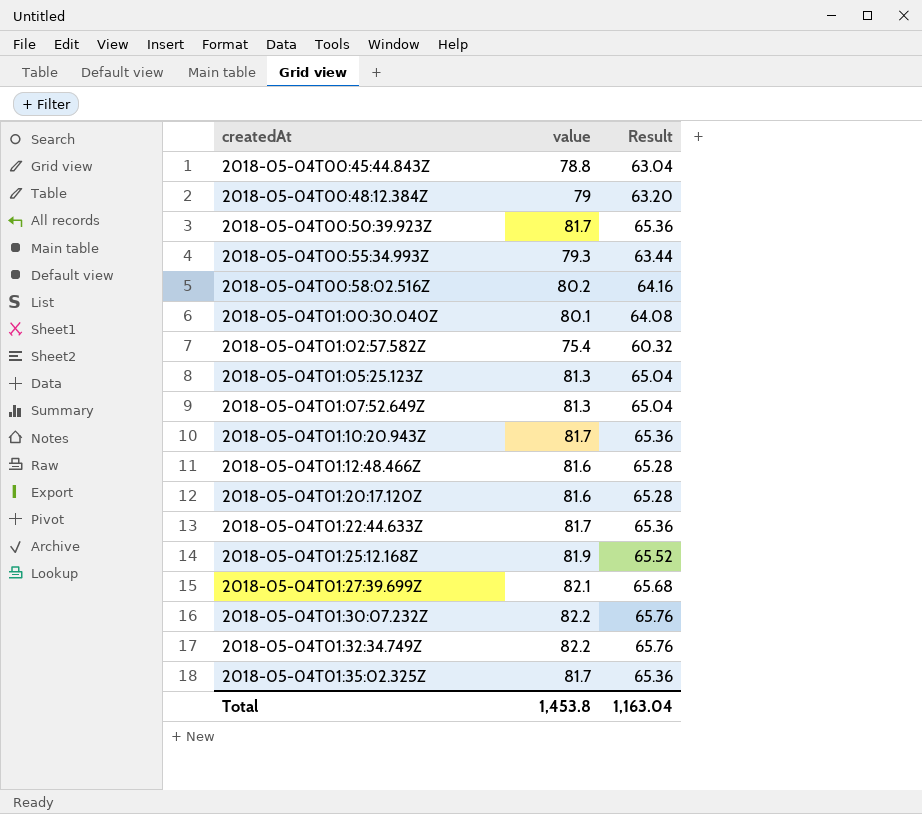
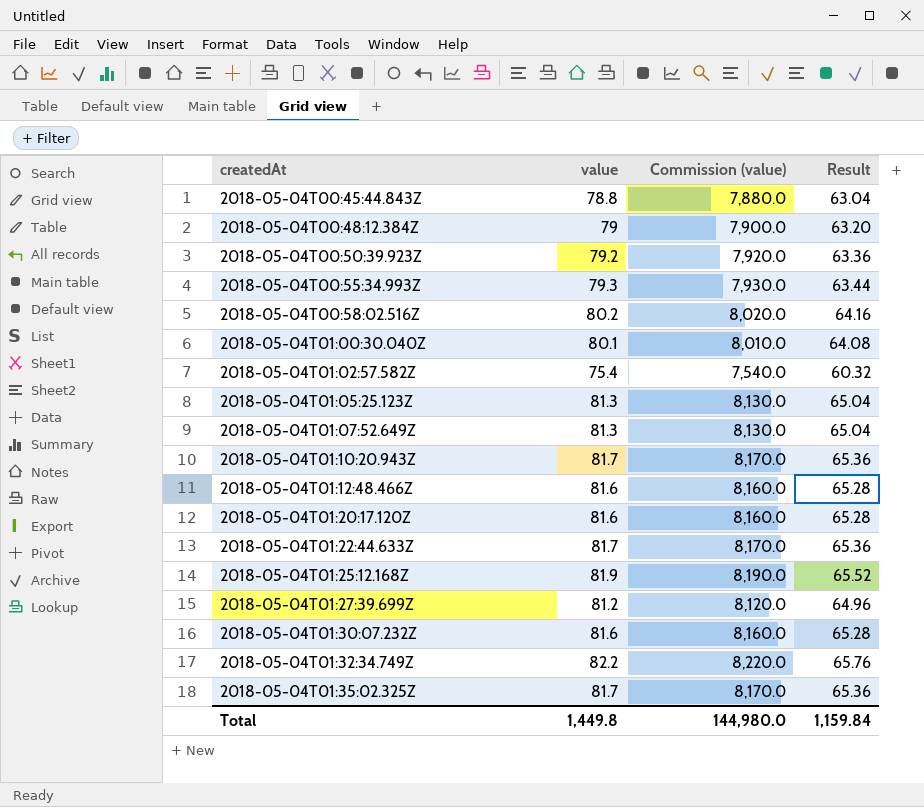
column Commission (value) | formula: none -> [value] * 100
2018-05-04T00:50:39.923Z | value: 81.7 -> 79.2
2018-05-04T00:50:39.923Z | Result: 65.36 -> 63.36
2018-05-04T01:27:39.699Z | value: 82.1 -> 81.2
2018-05-04T01:27:39.699Z | Result: 65.68 -> 64.96
2018-05-04T01:30:07.232Z | value: 82.2 -> 81.6
2018-05-04T01:30:07.232Z | Result: 65.76 -> 65.28
Total | value: 1,453.8 -> 1,449.8
Total | Result: 1,163.04 -> 1,159.84

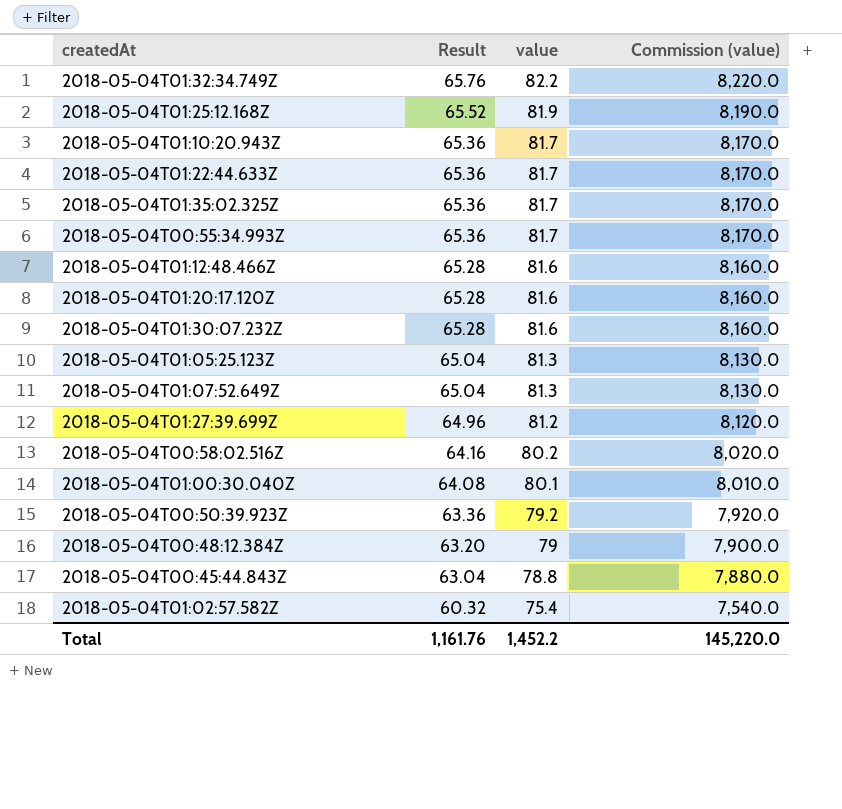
row order: createdAt ascending -> Result descending
column Result | position: 4 -> 2
2018-05-04T00:55:34.993Z | Result: 63.44 -> 65.36
2018-05-04T00:55:34.993Z | value: 79.3 -> 81.7
2018-05-04T00:55:34.993Z | Commission (value): 7,930.0 -> 8,170.0
Total | Result: 1,159.84 -> 1,161.76
Total | value: 1,449.8 -> 1,452.2
Total | Commission (value): 144,980.0 -> 145,220.0

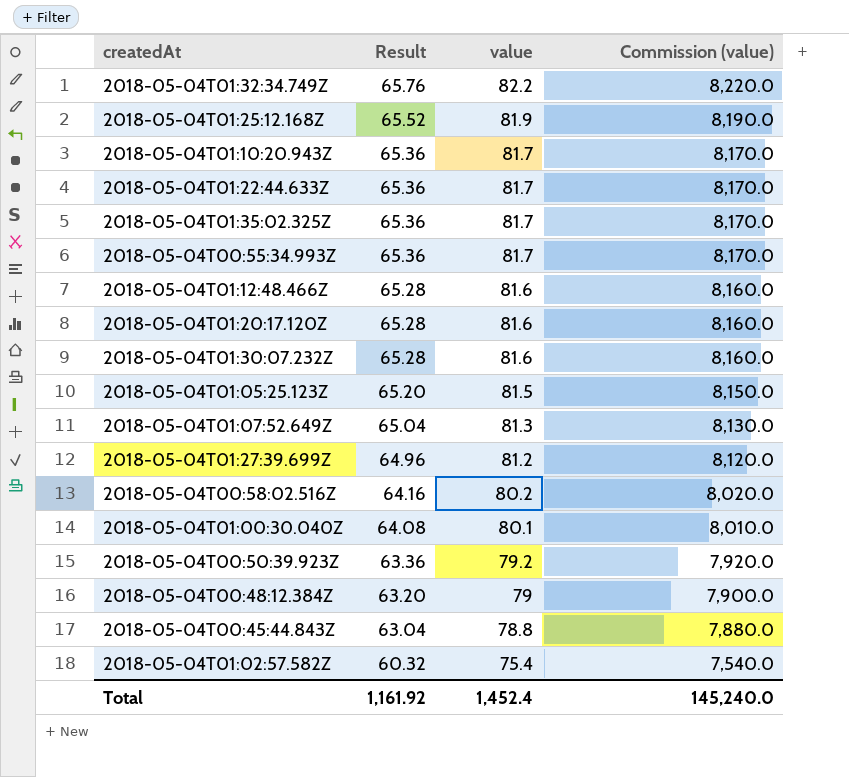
2018-05-04T01:05:25.123Z | Result: 65.04 -> 65.20
2018-05-04T01:05:25.123Z | value: 81.3 -> 81.5
2018-05-04T01:05:25.123Z | Commission (value): 8,130.0 -> 8,150.0
Total | Result: 1,161.76 -> 1,161.92
Total | value: 1,452.2 -> 1,452.4
Total | Commission (value): 145,220.0 -> 145,240.0

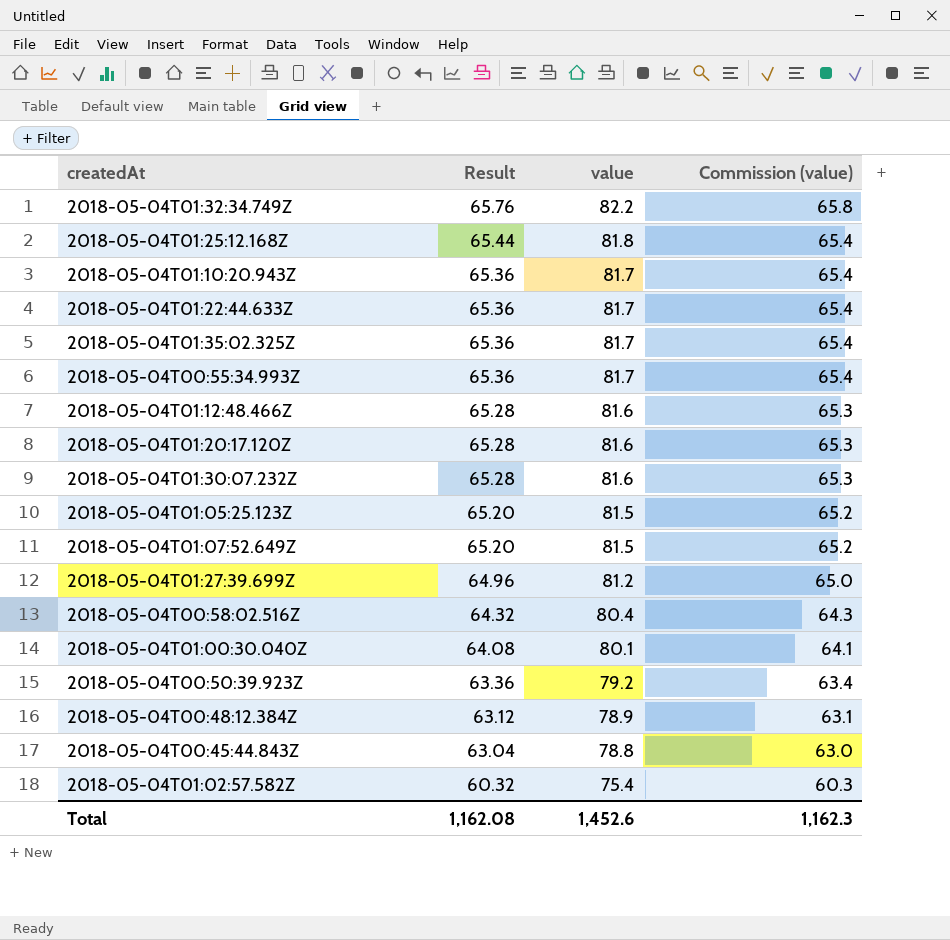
column Commission (value) | formula: [value] * 100 -> [value] * 0.8
2018-05-04T01:25:12.168Z | Result: 65.52 -> 65.44
2018-05-04T01:25:12.168Z | value: 81.9 -> 81.8
2018-05-04T01:07:52.649Z | Result: 65.04 -> 65.20
2018-05-04T01:07:52.649Z | value: 81.3 -> 81.5
2018-05-04T00:58:02.516Z | Result: 64.16 -> 64.32
2018-05-04T00:58:02.516Z | value: 80.2 -> 80.4
2018-05-04T00:48:12.384Z | Result: 63.20 -> 63.12
2018-05-04T00:48:12.384Z | value: 79 -> 78.9
Total | Result: 1,161.92 -> 1,162.08
Total | value: 1,452.4 -> 1,452.6
Total | Commission (value): 145,240.0 -> 1,162.3

